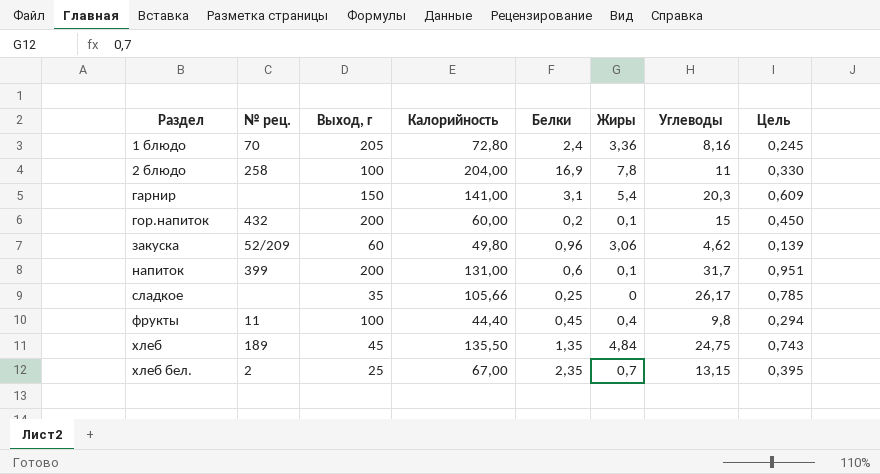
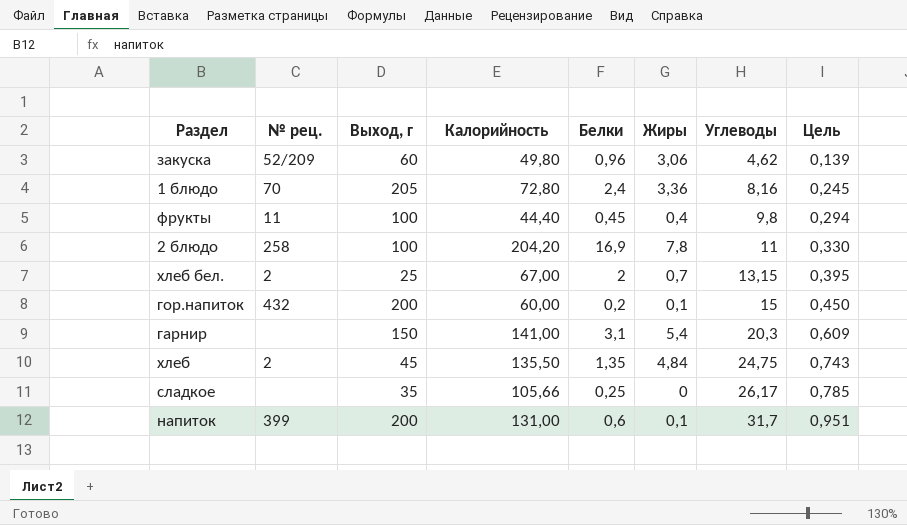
row order: Раздел ascending -> Углеводы ascending
2 блюдо | Калорийность: 204,00 -> 204,20
хлеб бел. | Белки: 2,35 -> 2
хлеб | № рец.: 189 -> 2

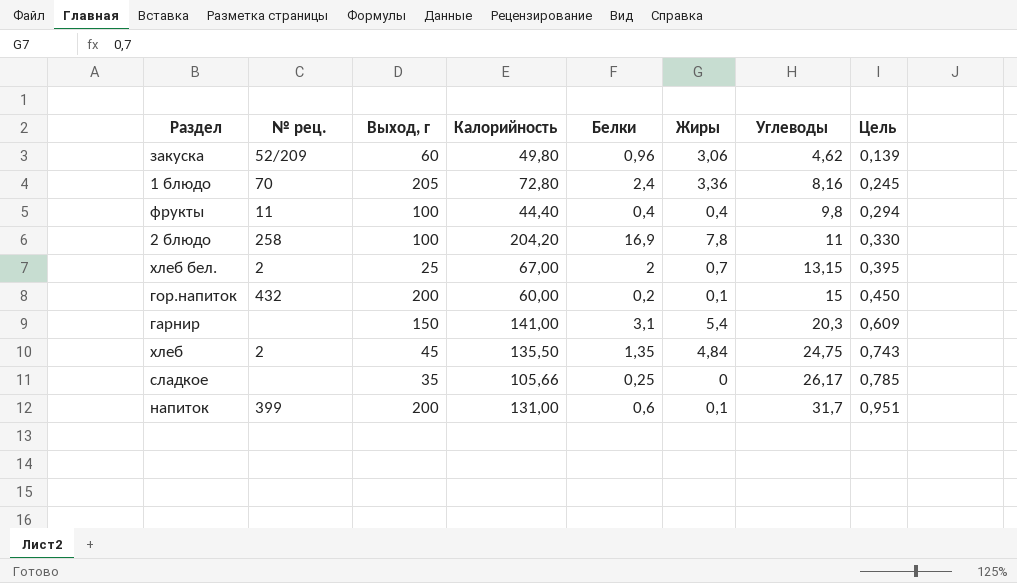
фрукты | Белки: 0,45 -> 0,4

